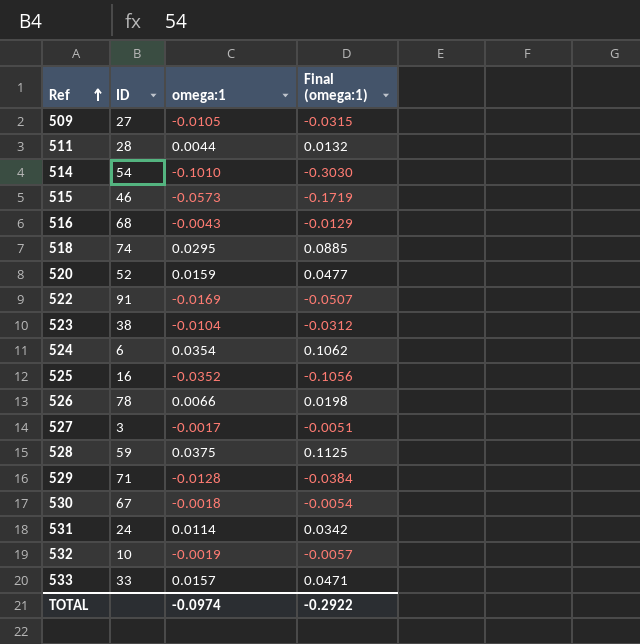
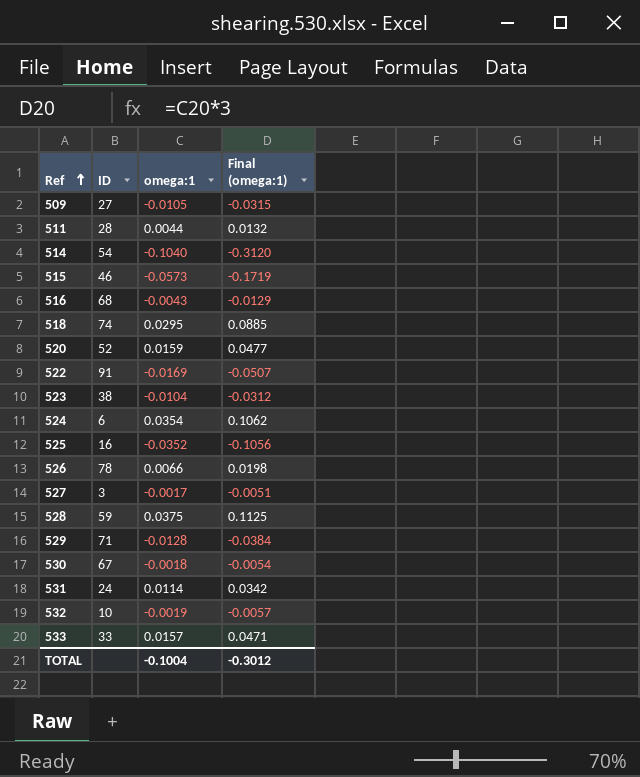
514 | omega:1: -0.1010 -> -0.1040
514 | Final (omega:1): -0.3030 -> -0.3120
TOTAL | omega:1: -0.0974 -> -0.1004
TOTAL | Final (omega:1): -0.2922 -> -0.3012

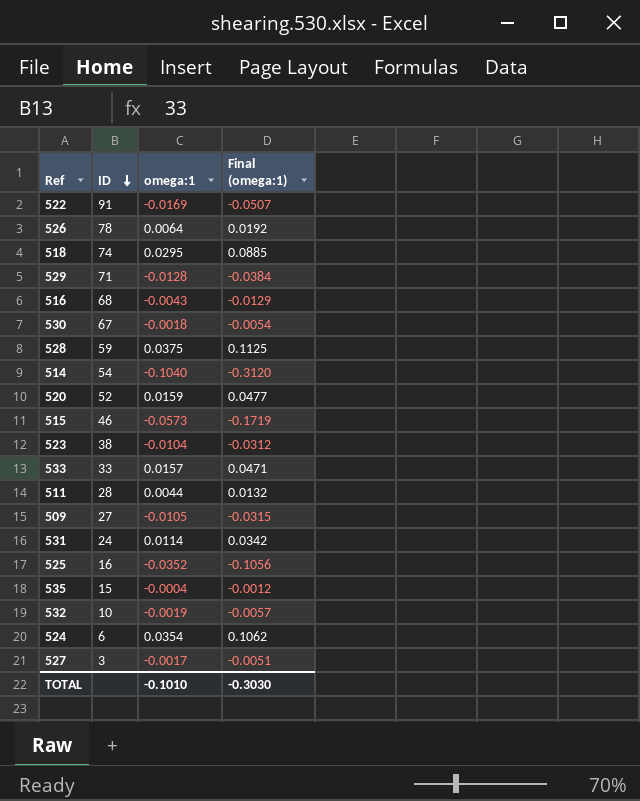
row order: Ref ascending -> ID descending
526 | omega:1: 0.0066 -> 0.0064
526 | Final (omega:1): 0.0198 -> 0.0192
row 535: none -> 15 | -0.0004 | -0.0012
TOTAL | omega:1: -0.1004 -> -0.1010
TOTAL | Final (omega:1): -0.3012 -> -0.3030

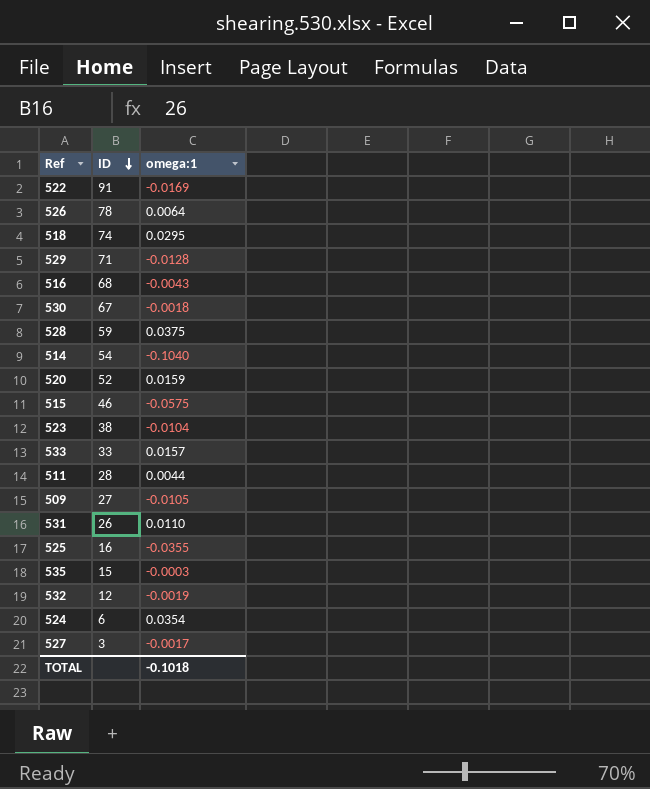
column Final (omega:1) | formula: [omega:1] * 3 -> none
515 | omega:1: -0.0573 -> -0.0575
531 | ID: 24 -> 26
531 | omega:1: 0.0114 -> 0.0110
525 | omega:1: -0.0352 -> -0.0355
535 | omega:1: -0.0004 -> -0.0003
532 | ID: 10 -> 12
TOTAL | omega:1: -0.1010 -> -0.1018

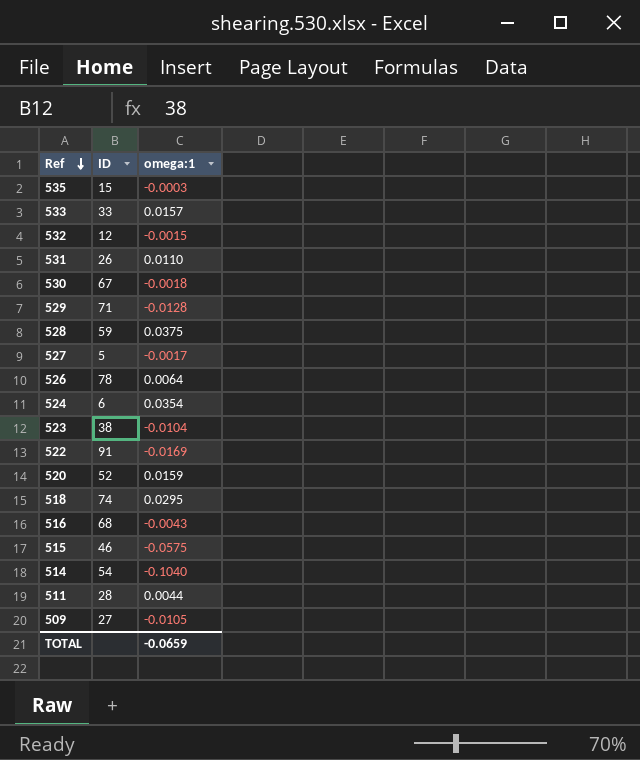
row order: ID descending -> Ref descending
row 525: 16 | -0.0355 -> none
532 | omega:1: -0.0019 -> -0.0015
527 | ID: 3 -> 5
TOTAL | omega:1: -0.1018 -> -0.0659

